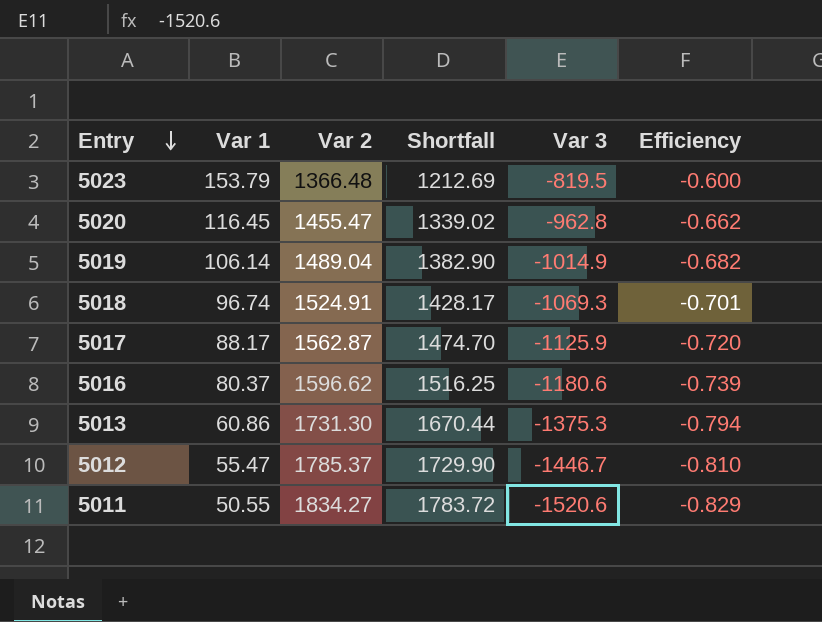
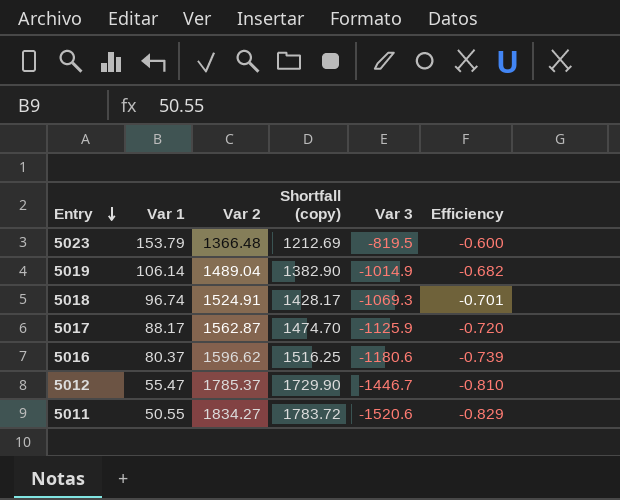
column name: Shortfall -> Shortfall (copy)
row 5020: 116.45 | 1455.47 | 1339.02 | -962.8 | -0.662 -> none
row 5013: 60.86 | 1731.30 | 1670.44 | -1375.3 | -0.794 -> none

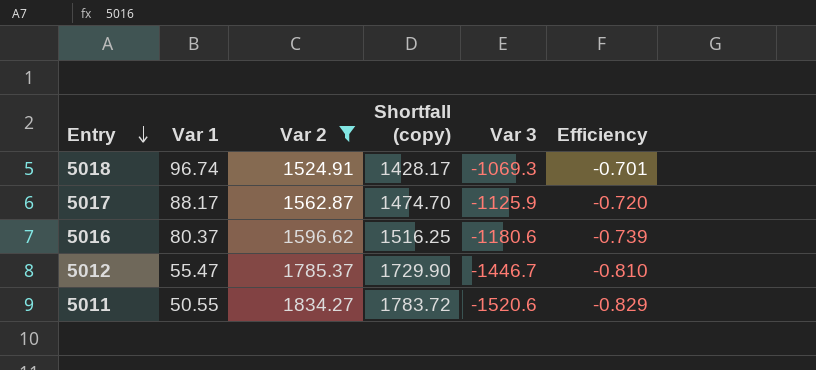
filter: none -> Var 2 >= 1524.91

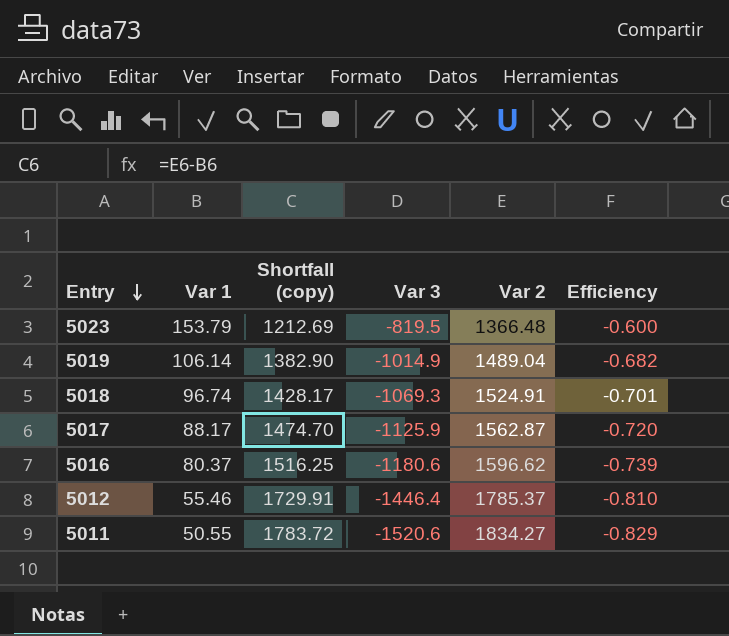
filter: Var 2 >= 1524.91 -> none
column Var 2 | position: 3 -> 5
5012 | Var 1: 55.47 -> 55.46
5012 | Shortfall (copy): 1729.90 -> 1729.91
5012 | Var 3: -1446.7 -> -1446.4

